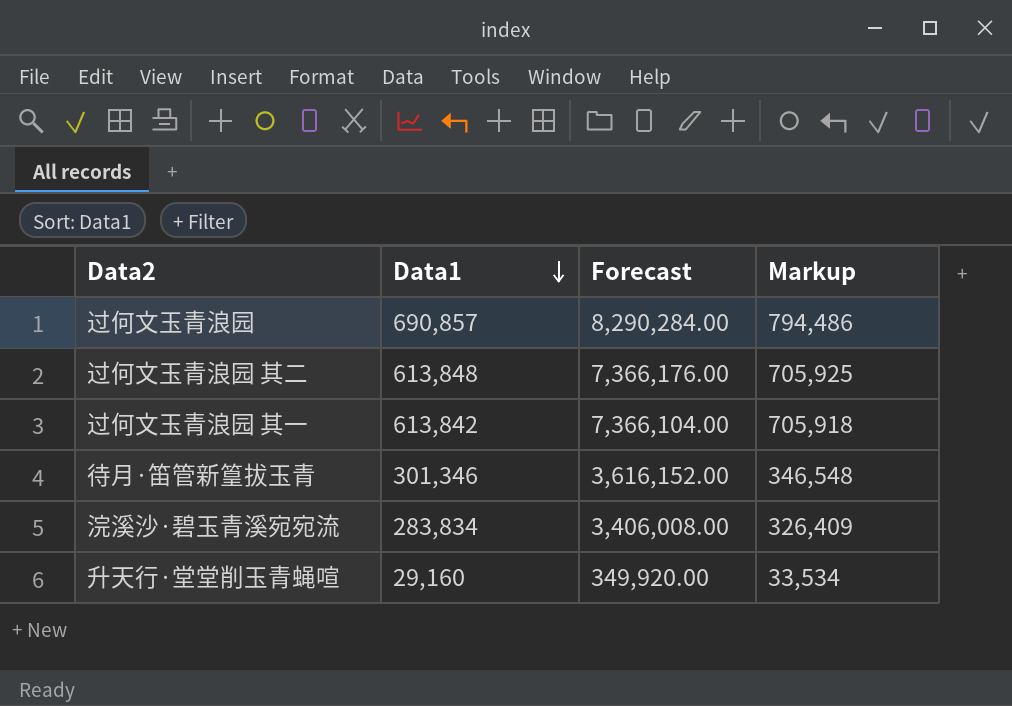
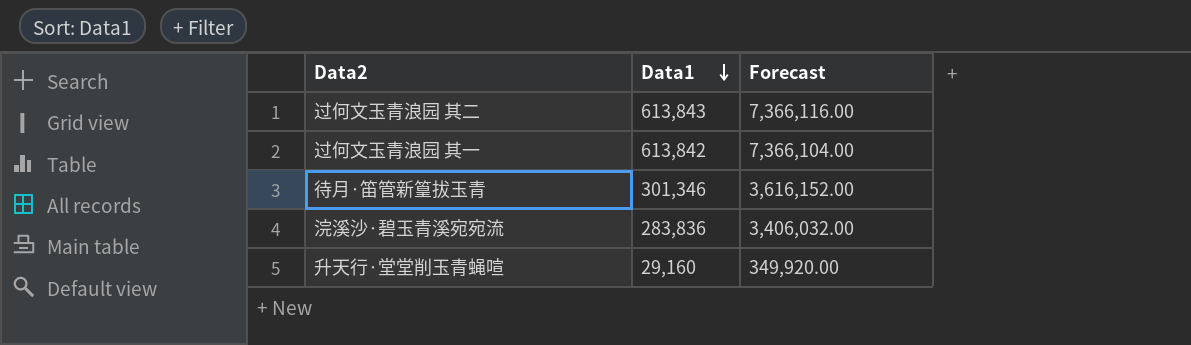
column Markup | formula: [Data1] * 1.15 -> none
row 过何文玉青浪园: 690,857 | 8,290,284.00 | 794,486 -> none
过何文玉青浪园 其二 | Data1: 613,848 -> 613,843
过何文玉青浪园 其二 | Forecast: 7,366,176.00 -> 7,366,116.00
浣溪沙·碧玉青溪宛宛流 | Data1: 283,834 -> 283,836
浣溪沙·碧玉青溪宛宛流 | Forecast: 3,406,008.00 -> 3,406,032.00

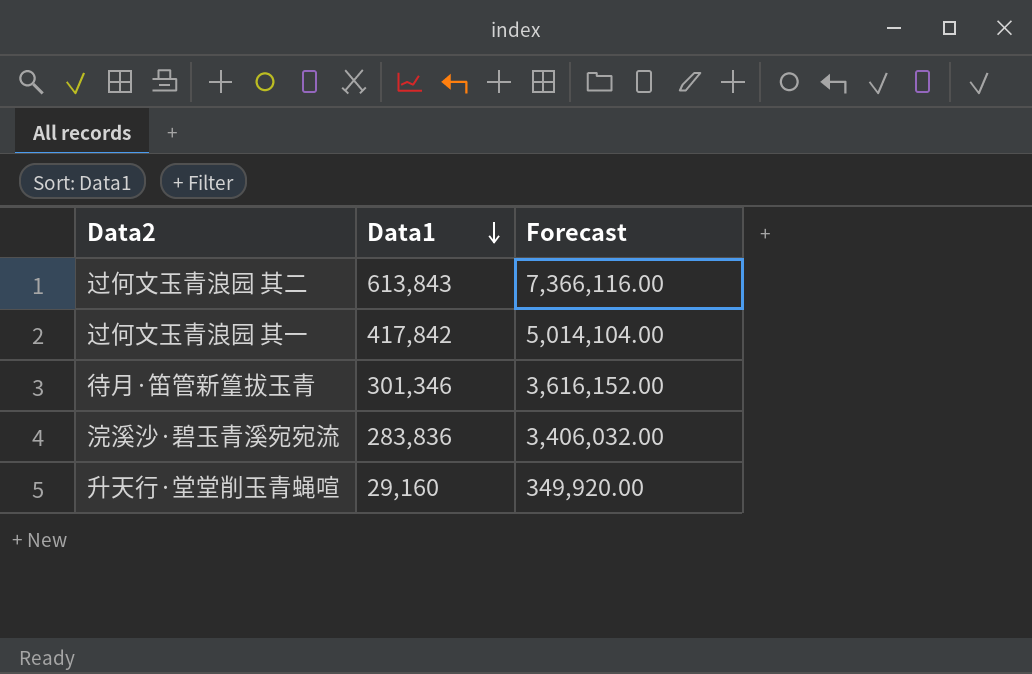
过何文玉青浪园 其一 | Data1: 613,842 -> 417,842
过何文玉青浪园 其一 | Forecast: 7,366,104.00 -> 5,014,104.00

